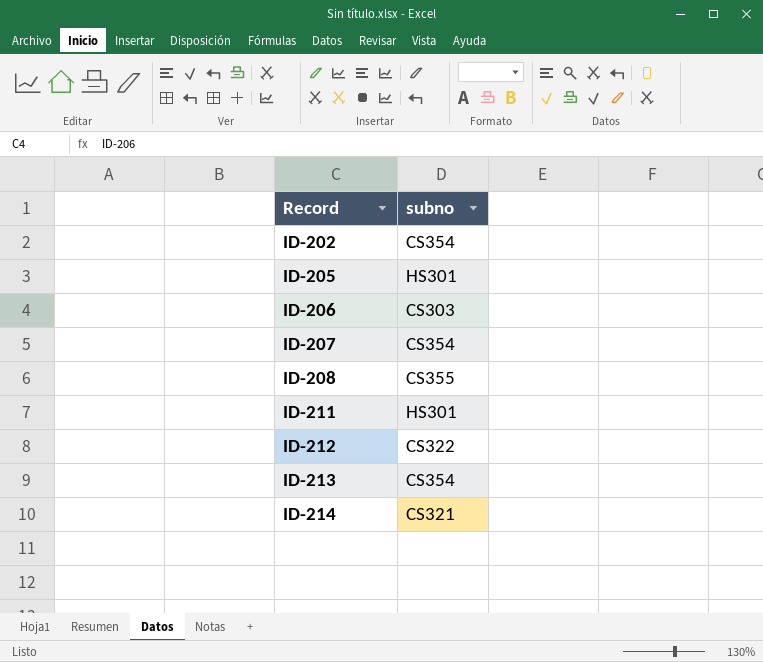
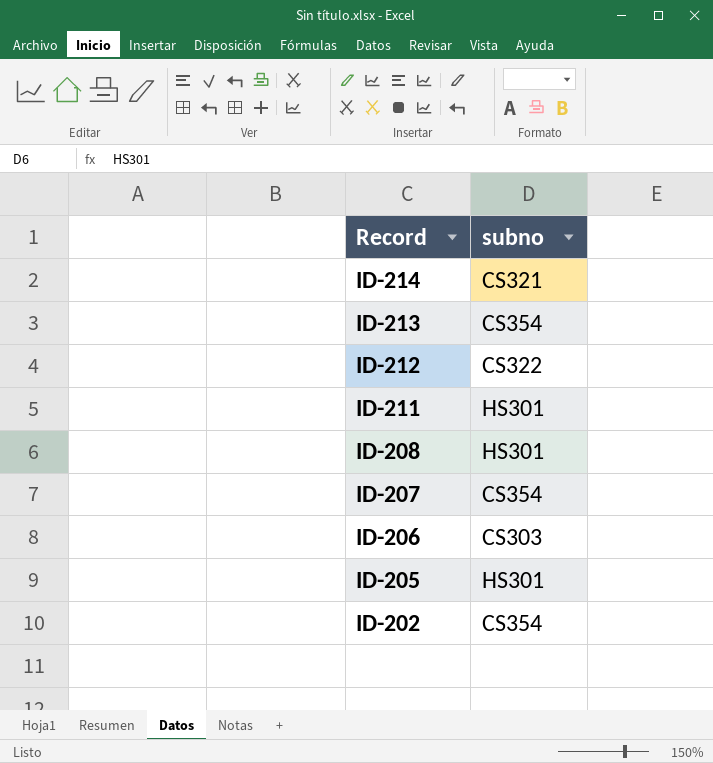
row order: Record ascending -> Record descending
ID-208 | subno: CS355 -> HS301

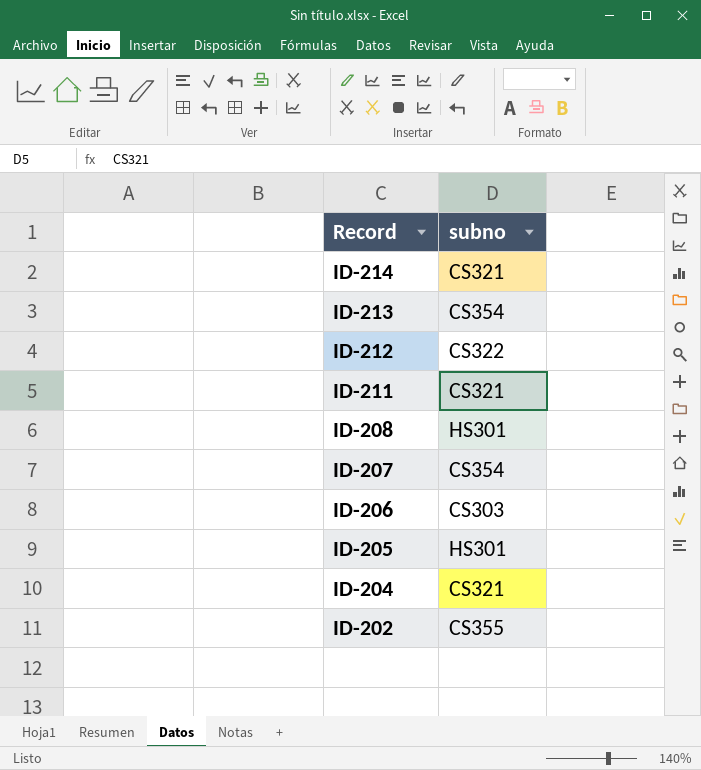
ID-211 | subno: HS301 -> CS321
row ID-204: none -> CS321
ID-202 | subno: CS354 -> CS355

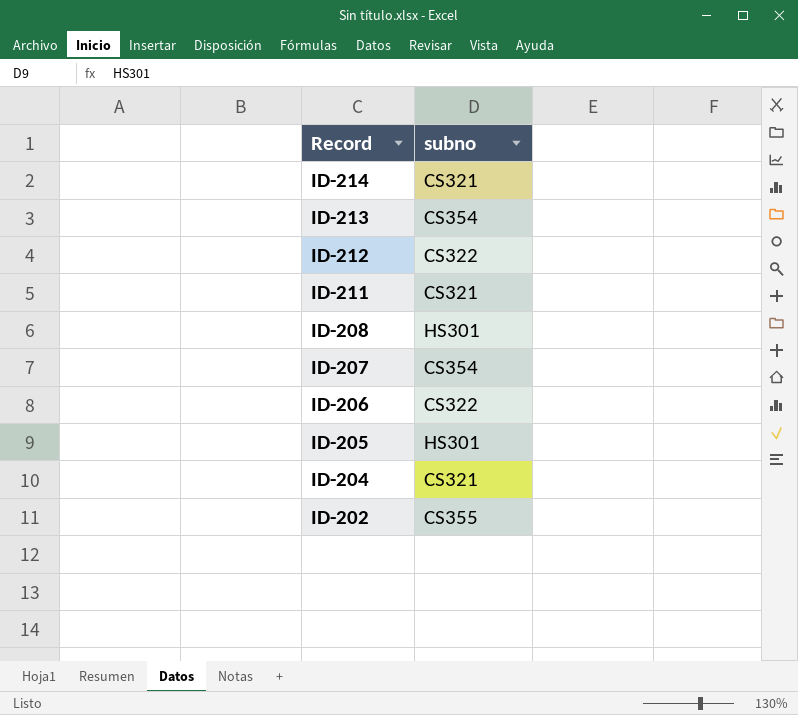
ID-206 | subno: CS303 -> CS322

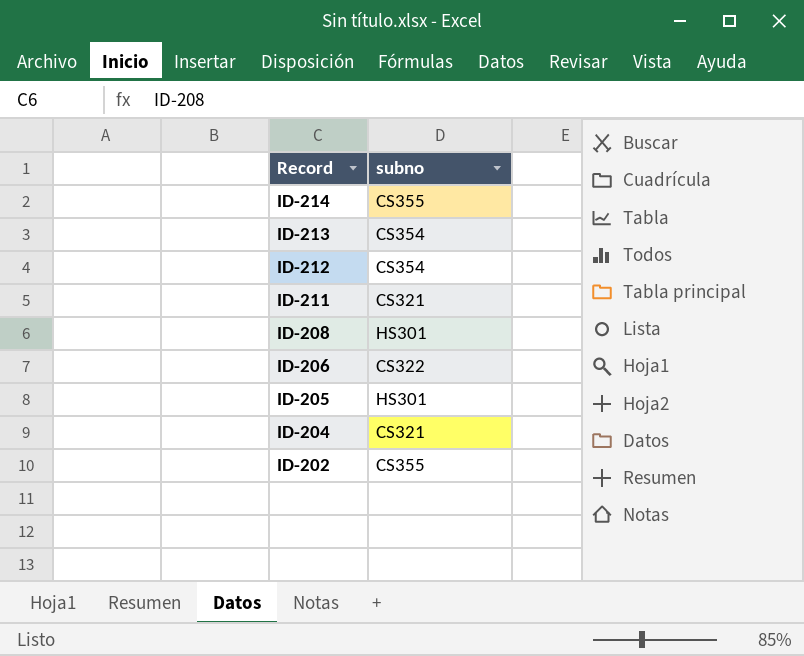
row ID-207: CS354 -> none
ID-214 | subno: CS321 -> CS355
ID-212 | subno: CS322 -> CS354

